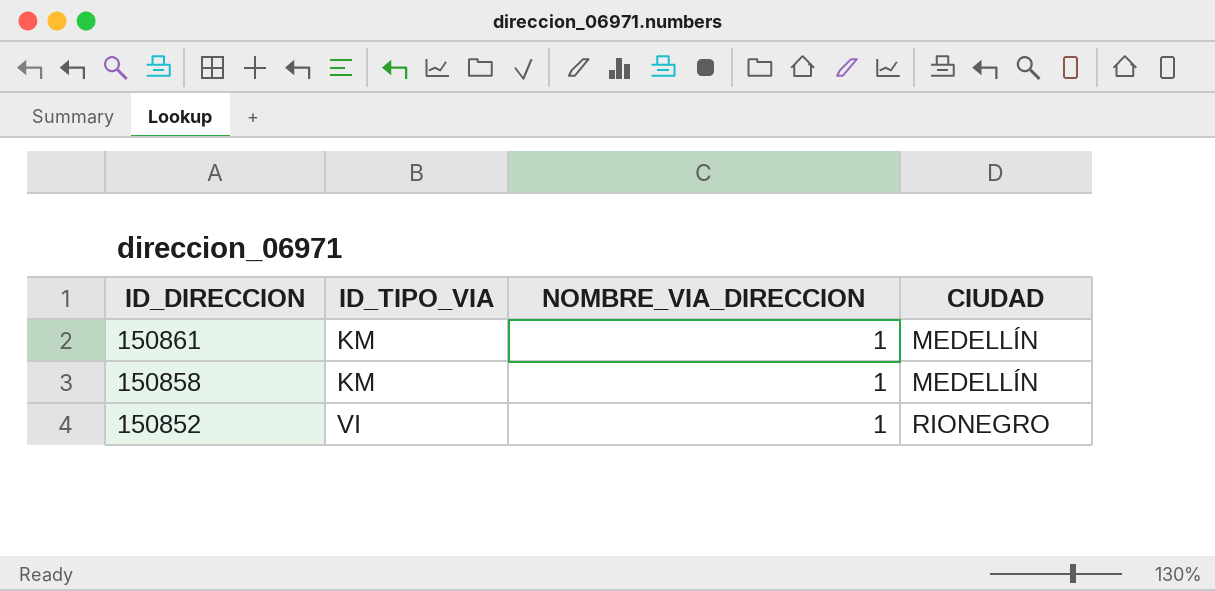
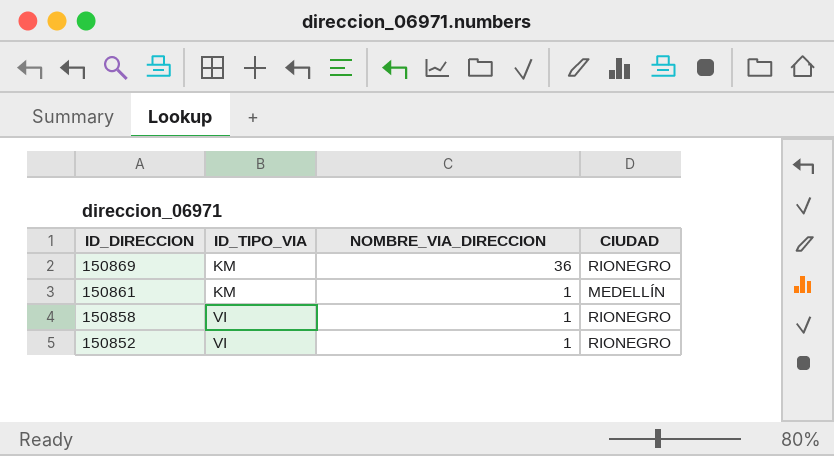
row 150869: none -> KM | 36 | RIONEGRO
150858 | ID_TIPO_VIA: KM -> VI
150858 | CIUDAD: MEDELLÍN -> RIONEGRO

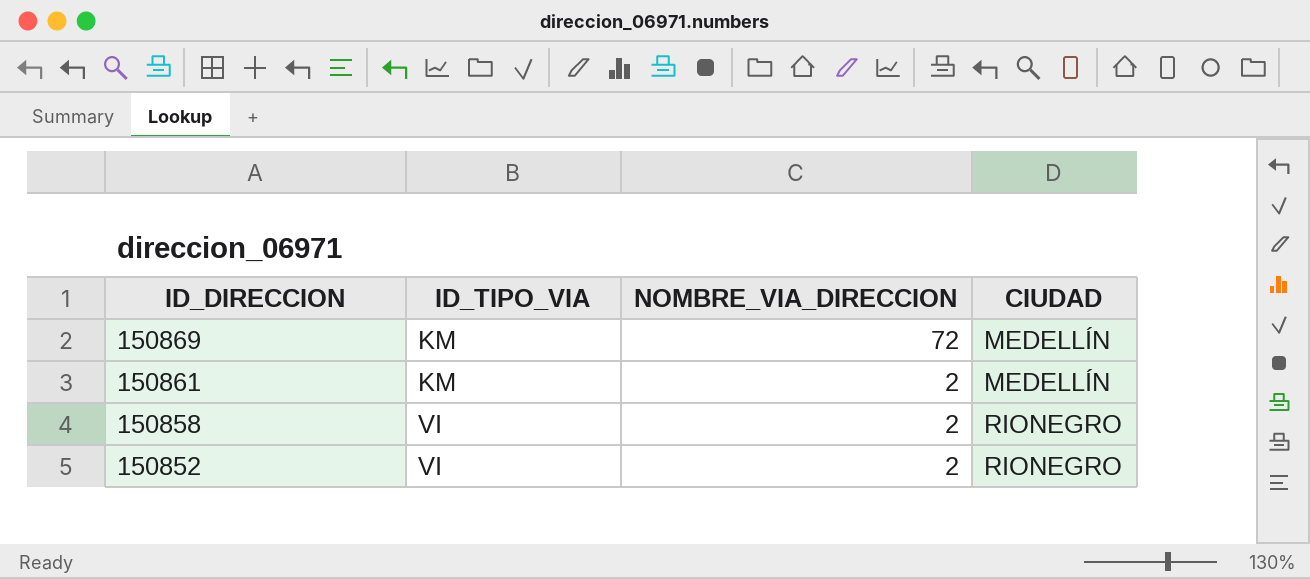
150869 | NOMBRE_VIA_DIRECCION: 36 -> 72
150869 | CIUDAD: RIONEGRO -> MEDELLÍN
150861 | NOMBRE_VIA_DIRECCION: 1 -> 2
150858 | NOMBRE_VIA_DIRECCION: 1 -> 2
150852 | NOMBRE_VIA_DIRECCION: 1 -> 2

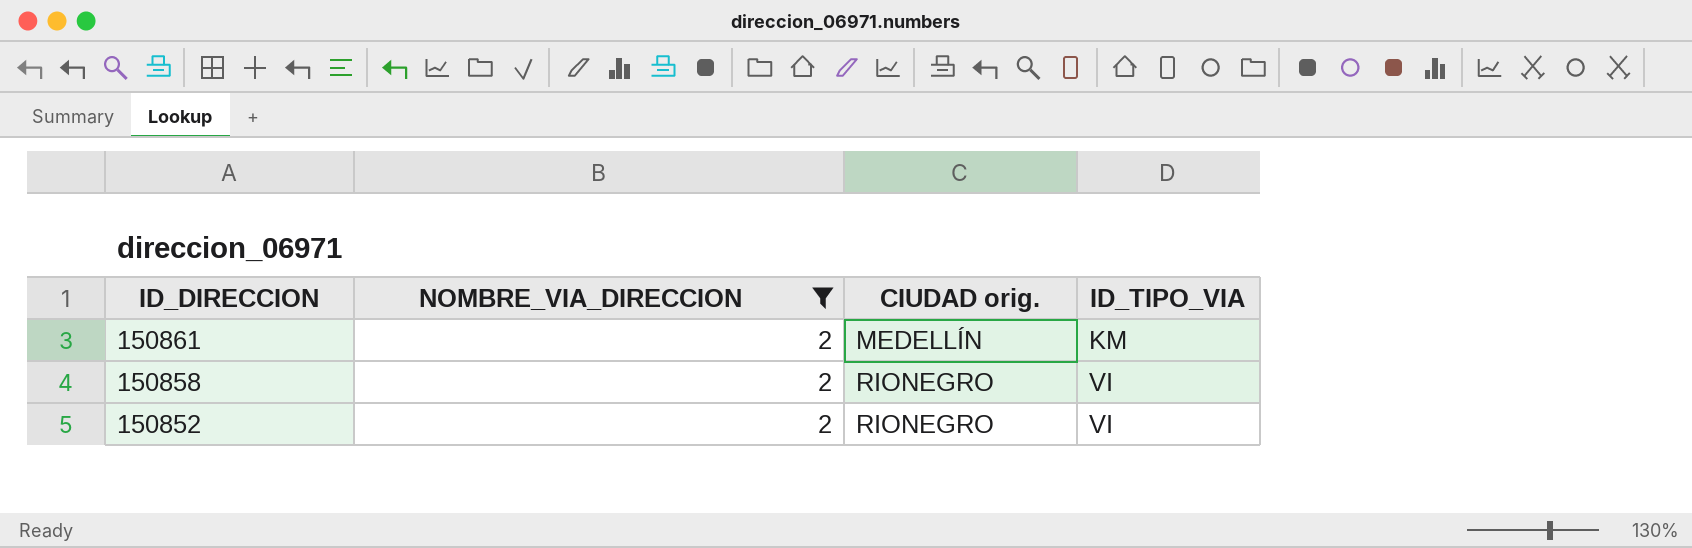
filter: none -> NOMBRE_VIA_DIRECCION = 2
column name: CIUDAD -> CIUDAD orig.
column ID_TIPO_VIA | position: 2 -> 4

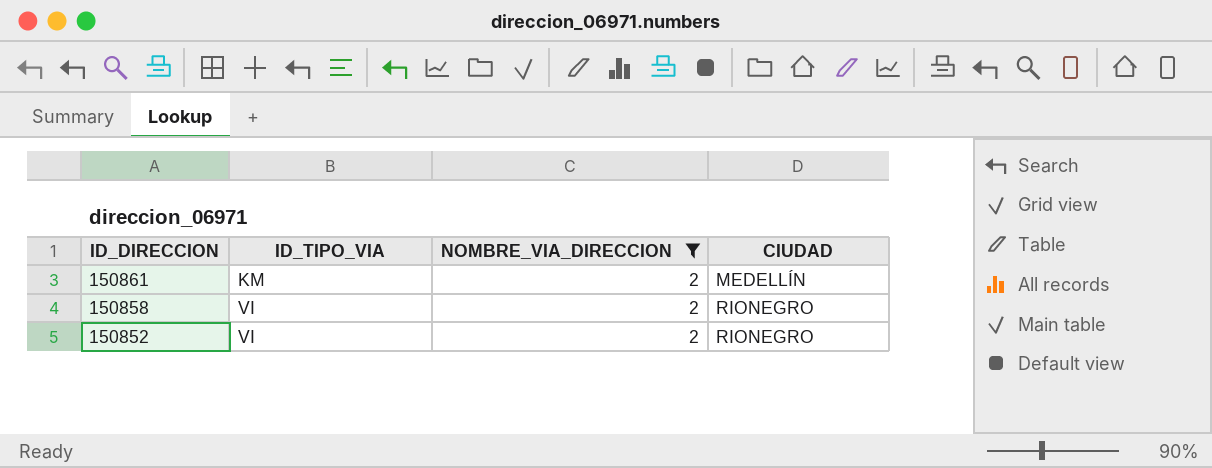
column ID_TIPO_VIA | position: 4 -> 2
column name: CIUDAD orig. -> CIUDAD

